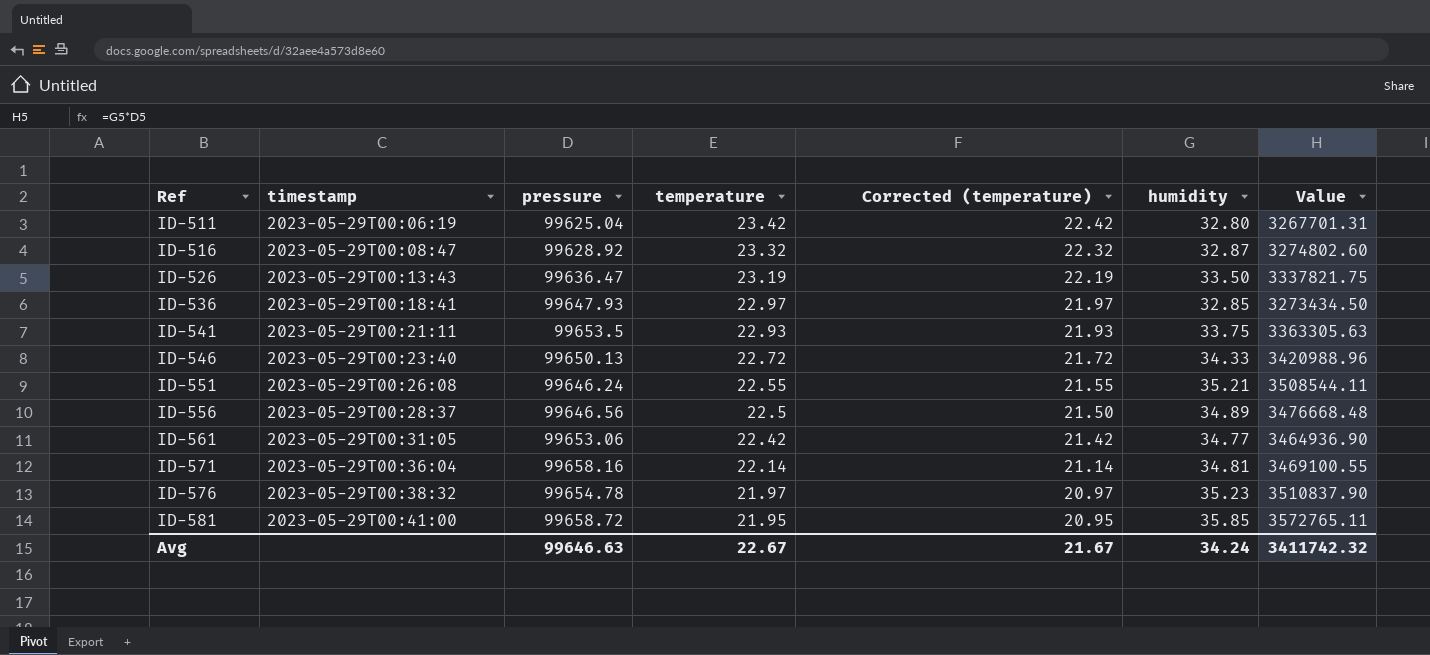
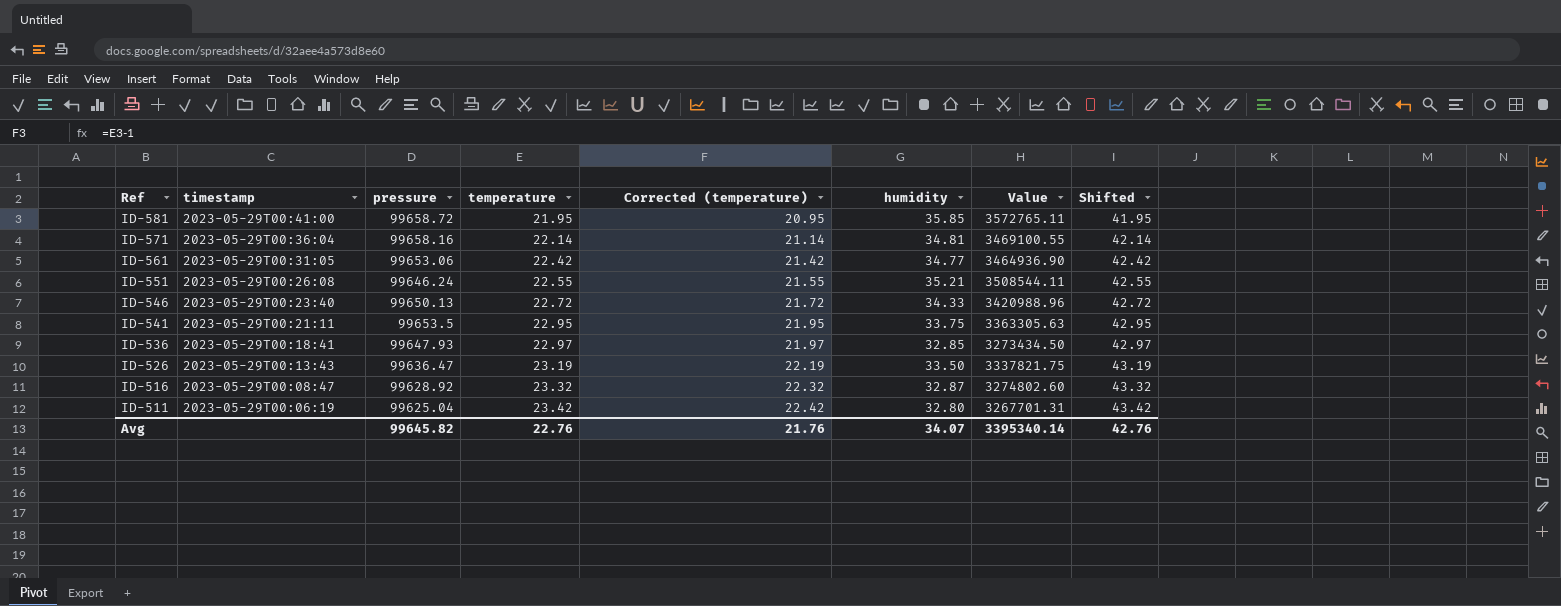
row order: Ref ascending -> Ref descending
column Shifted | formula: none -> [temperature] + 20
row ID-556: 2023-05-29T00:28:37 | 99646.56 | 22.5 | 21.50 | 34.89 | 3476668.48 -> none
row ID-576: 2023-05-29T00:38:32 | 99654.78 | 21.97 | 20.97 | 35.23 | 3510837.90 -> none
ID-541 | temperature: 22.93 -> 22.95
ID-541 | Corrected (temperature): 21.93 -> 21.95
Avg | pressure: 99646.63 -> 99645.82
Avg | temperature: 22.67 -> 22.76
Avg | Corrected (temperature): 21.67 -> 21.76
Avg | humidity: 34.24 -> 34.07
Avg | Value: 3411742.32 -> 3395340.14

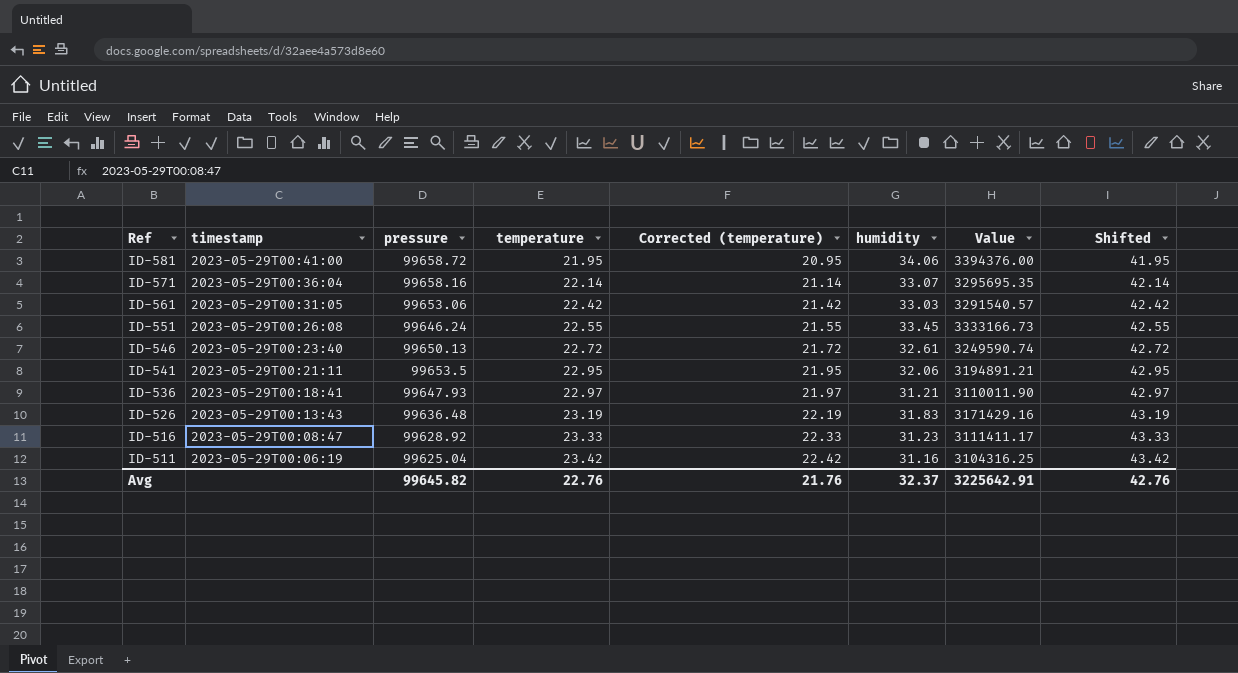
ID-581 | humidity: 35.85 -> 34.06
ID-581 | Value: 3572765.11 -> 3394376.00
ID-571 | humidity: 34.81 -> 33.07
ID-571 | Value: 3469100.55 -> 3295695.35
ID-561 | humidity: 34.77 -> 33.03
ID-561 | Value: 3464936.90 -> 3291540.57
ID-551 | humidity: 35.21 -> 33.45
ID-551 | Value: 3508544.11 -> 3333166.73
ID-546 | humidity: 34.33 -> 32.61
ID-546 | Value: 3420988.96 -> 3249590.74
ID-541 | humidity: 33.75 -> 32.06
ID-541 | Value: 3363305.63 -> 3194891.21
ID-536 | humidity: 32.85 -> 31.21
ID-536 | Value: 3273434.50 -> 3110011.90
ID-526 | pressure: 99636.47 -> 99636.48
ID-526 | humidity: 33.50 -> 31.83
ID-526 | Value: 3337821.75 -> 3171429.16
ID-516 | temperature: 23.32 -> 23.33
ID-516 | Corrected (temperature): 22.32 -> 22.33
ID-516 | humidity: 32.87 -> 31.23
ID-516 | Value: 3274802.60 -> 3111411.17
ID-516 | Shifted: 43.32 -> 43.33
ID-511 | humidity: 32.80 -> 31.16
ID-511 | Value: 3267701.31 -> 3104316.25
Avg | humidity: 34.07 -> 32.37
Avg | Value: 3395340.14 -> 3225642.91

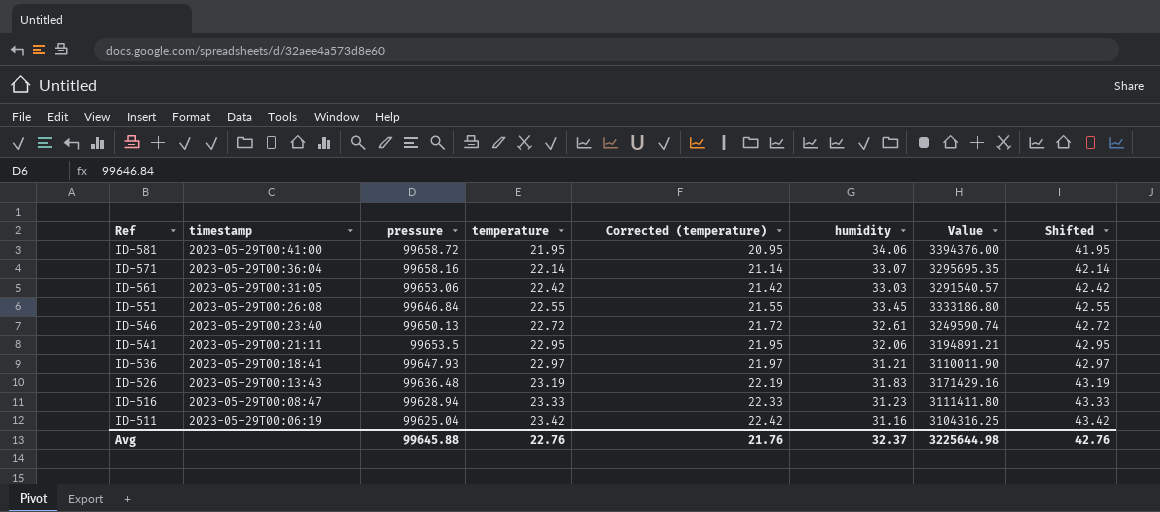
ID-551 | pressure: 99646.24 -> 99646.84
ID-551 | Value: 3333166.73 -> 3333186.80
ID-516 | pressure: 99628.92 -> 99628.94
ID-516 | Value: 3111411.17 -> 3111411.80
Avg | pressure: 99645.82 -> 99645.88
Avg | Value: 3225642.91 -> 3225644.98

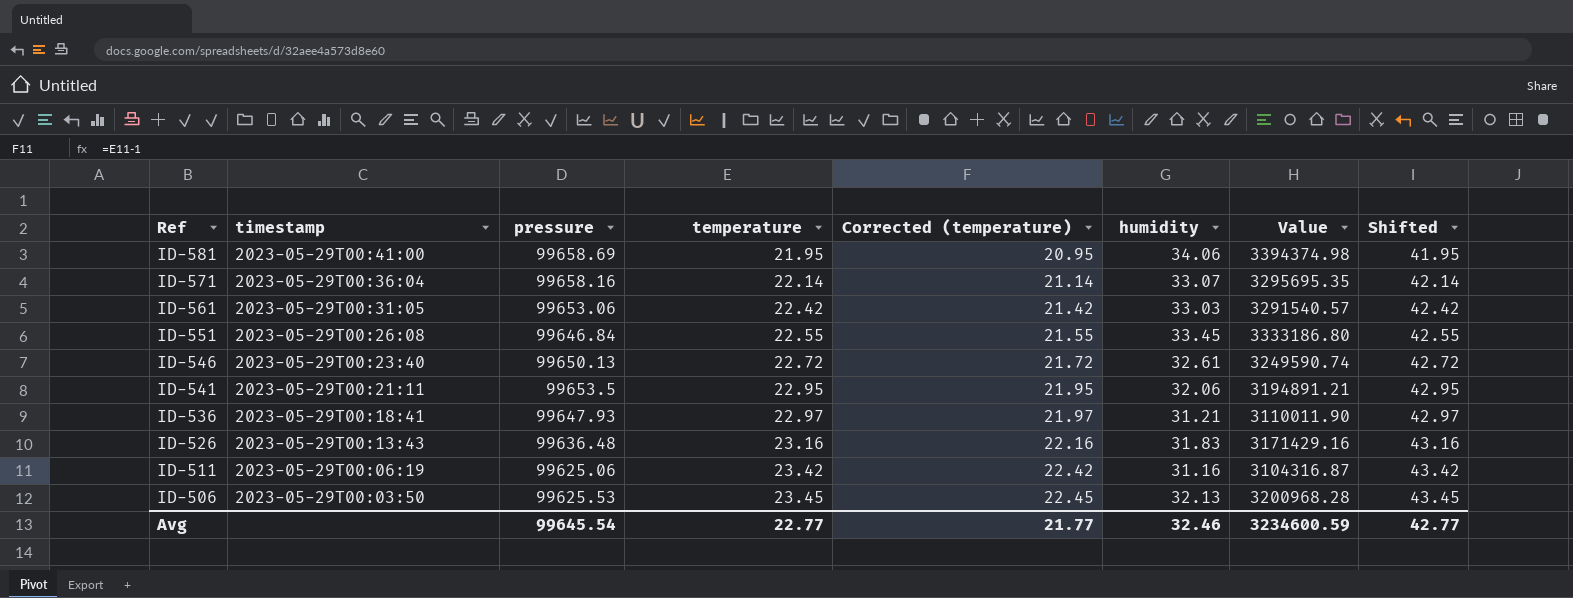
row ID-516: 2023-05-29T00:08:47 | 99628.94 | 23.33 | 22.33 | 31.23 | 3111411.80 | 43.33 -> none
ID-581 | pressure: 99658.72 -> 99658.69
ID-581 | Value: 3394376.00 -> 3394374.98
ID-526 | temperature: 23.19 -> 23.16
ID-526 | Corrected (temperature): 22.19 -> 22.16
ID-526 | Shifted: 43.19 -> 43.16
ID-511 | pressure: 99625.04 -> 99625.06
ID-511 | Value: 3104316.25 -> 3104316.87
row ID-506: none -> 2023-05-29T00:03:50 | 99625.53 | 23.45 | 22.45 | 32.13 | 3200968.28 | 43.45
Avg | pressure: 99645.88 -> 99645.54
Avg | temperature: 22.76 -> 22.77
Avg | Corrected (temperature): 21.76 -> 21.77
Avg | humidity: 32.37 -> 32.46
Avg | Value: 3225644.98 -> 3234600.59
Avg | Shifted: 42.76 -> 42.77

